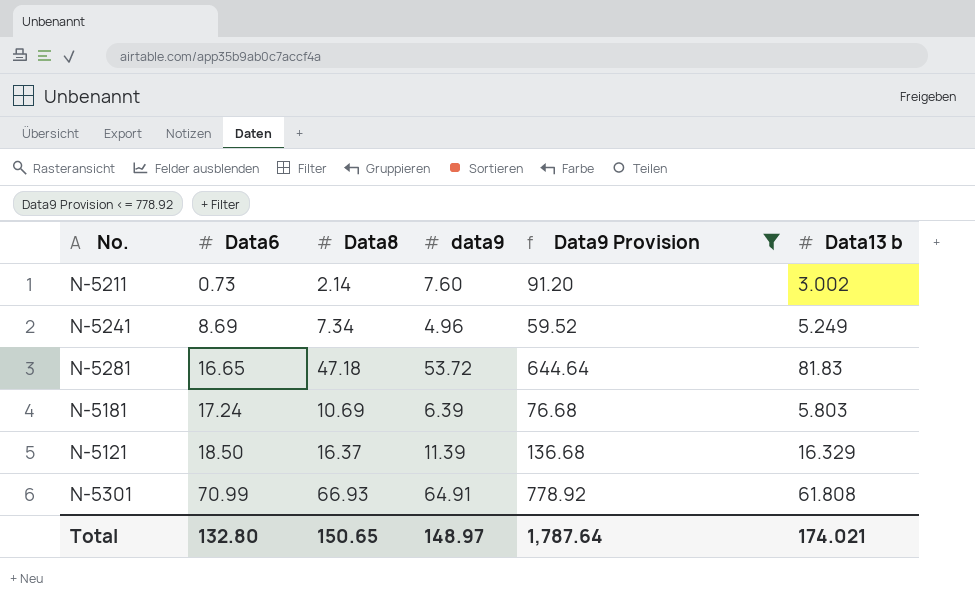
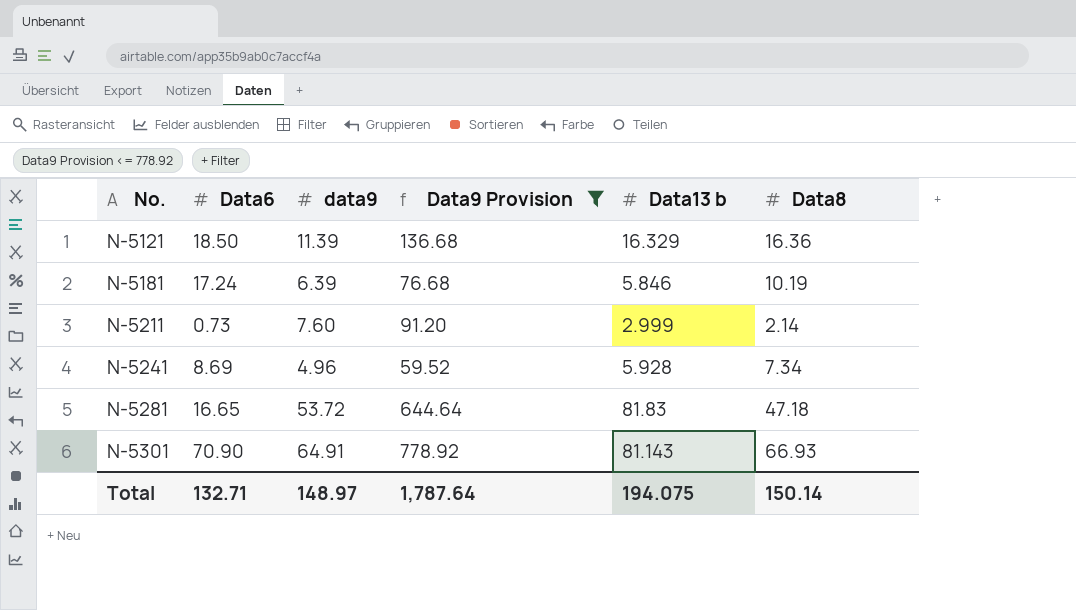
row order: Data6 ascending -> No. ascending
column Data8 | position: 3 -> 6
N-5121 | Data8: 16.37 -> 16.36
N-5181 | Data13 b: 5.803 -> 5.846
N-5181 | Data8: 10.69 -> 10.19
N-5211 | Data13 b: 3.002 -> 2.999
N-5241 | Data13 b: 5.249 -> 5.928
N-5301 | Data6: 70.99 -> 70.90
N-5301 | Data13 b: 61.808 -> 81.143
Total | Data6: 132.80 -> 132.71
Total | Data13 b: 174.021 -> 194.075
Total | Data8: 150.65 -> 150.14

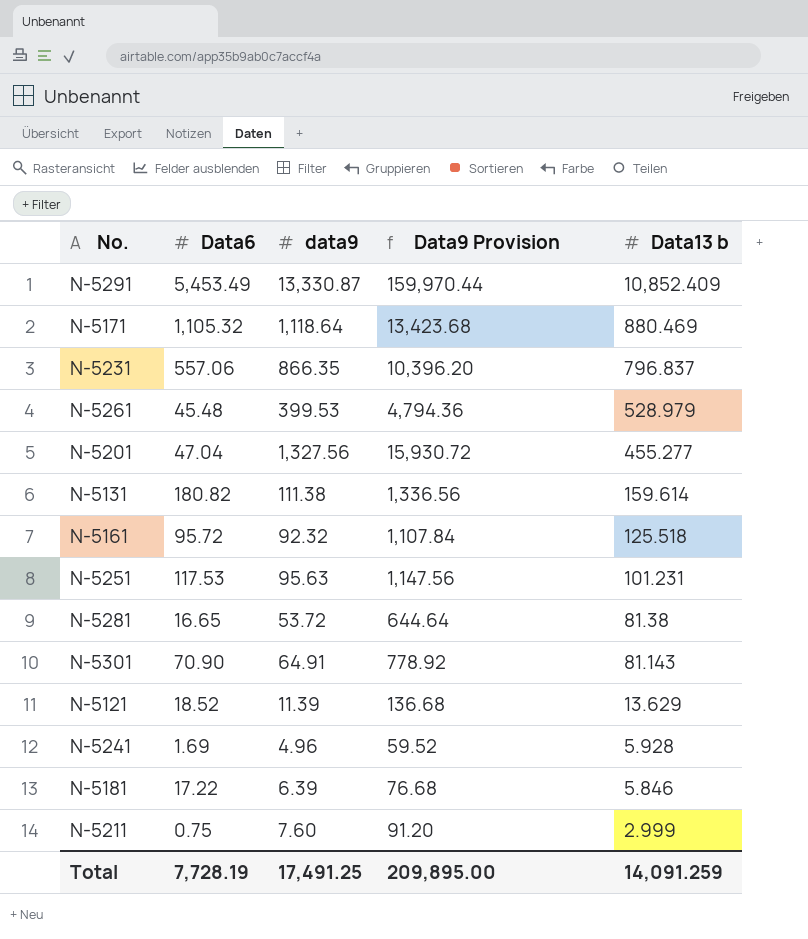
filter: Data9 Provision <= 778.92 -> none
row order: No. ascending -> Data13 b descending
column Data8 | position: 6 -> none
N-5281 | Data13 b: 81.83 -> 81.38
N-5121 | Data6: 18.50 -> 18.52
N-5121 | Data13 b: 16.329 -> 13.629
N-5241 | Data6: 8.69 -> 1.69
N-5181 | Data6: 17.24 -> 17.22
N-5211 | Data6: 0.73 -> 0.75
Total | Data6: 132.71 -> 7,728.19
Total | data9: 148.97 -> 17,491.25
Total | Data9 Provision: 1,787.64 -> 209,895.00
Total | Data13 b: 194.075 -> 14,091.259

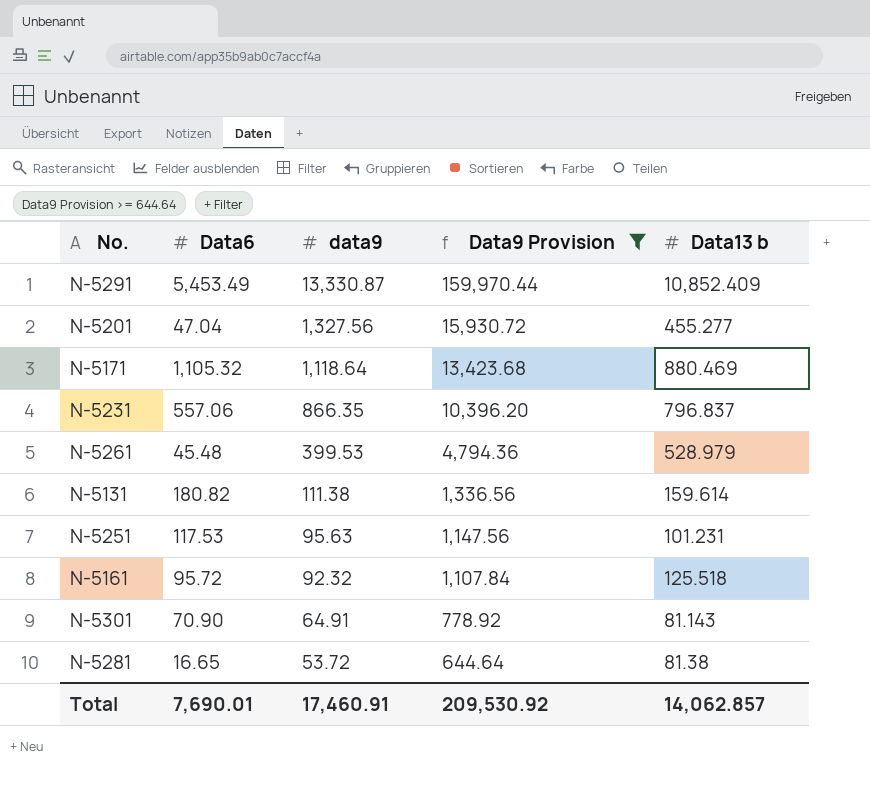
filter: none -> Data9 Provision >= 644.64
row order: Data13 b descending -> data9 descending
Total | Data6: 7,728.19 -> 7,690.01
Total | data9: 17,491.25 -> 17,460.91
Total | Data9 Provision: 209,895.00 -> 209,530.92
Total | Data13 b: 14,091.259 -> 14,062.857

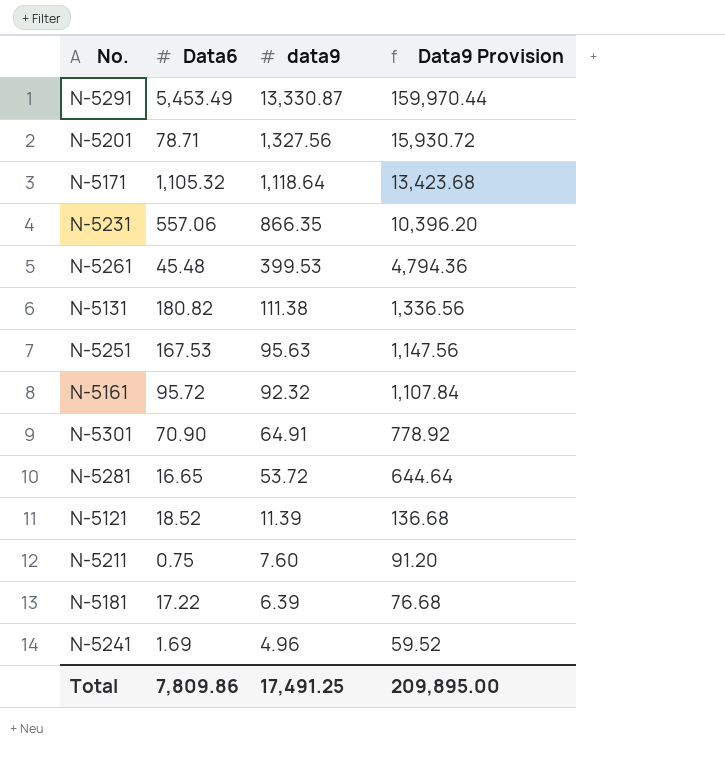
filter: Data9 Provision >= 644.64 -> none
column Data13 b | position: 5 -> none
N-5201 | Data6: 47.04 -> 78.71
N-5251 | Data6: 117.53 -> 167.53
Total | Data6: 7,690.01 -> 7,809.86
Total | data9: 17,460.91 -> 17,491.25
Total | Data9 Provision: 209,530.92 -> 209,895.00

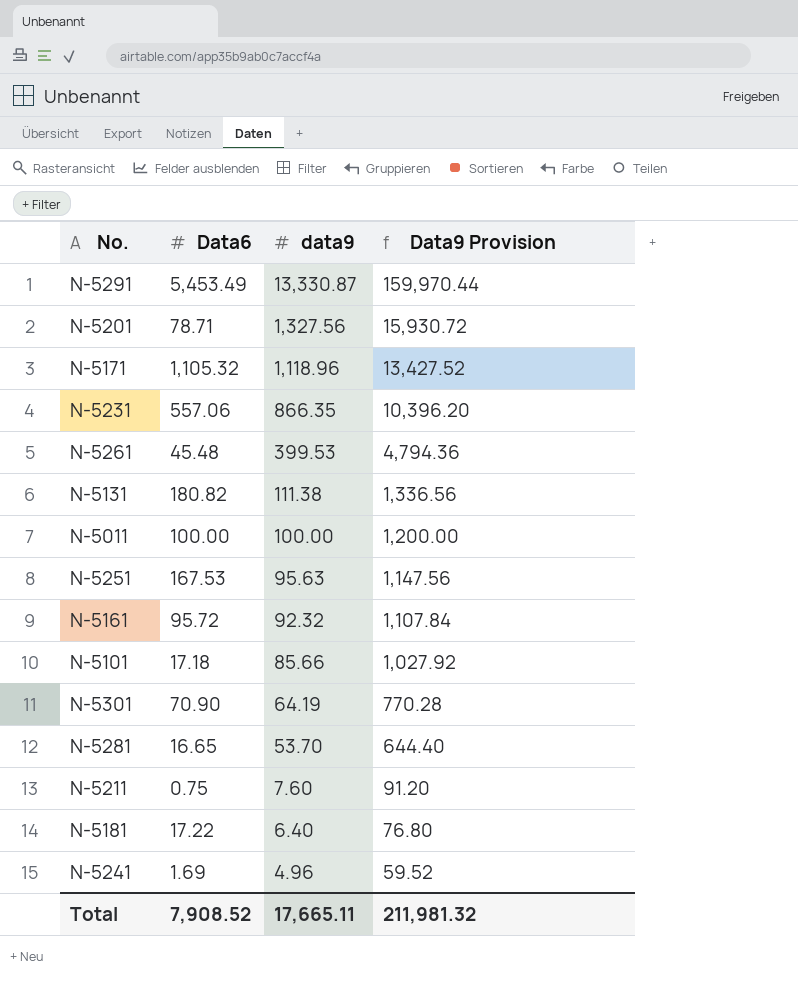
row N-5121: 18.52 | 11.39 | 136.68 -> none
N-5171 | data9: 1,118.64 -> 1,118.96
N-5171 | Data9 Provision: 13,423.68 -> 13,427.52
row N-5011: none -> 100.00 | 100.00 | 1,200.00
row N-5101: none -> 17.18 | 85.66 | 1,027.92
N-5301 | data9: 64.91 -> 64.19
N-5301 | Data9 Provision: 778.92 -> 770.28
N-5281 | data9: 53.72 -> 53.70
N-5281 | Data9 Provision: 644.64 -> 644.40
N-5181 | data9: 6.39 -> 6.40
N-5181 | Data9 Provision: 76.68 -> 76.80
Total | Data6: 7,809.86 -> 7,908.52
Total | data9: 17,491.25 -> 17,665.11
Total | Data9 Provision: 209,895.00 -> 211,981.32

